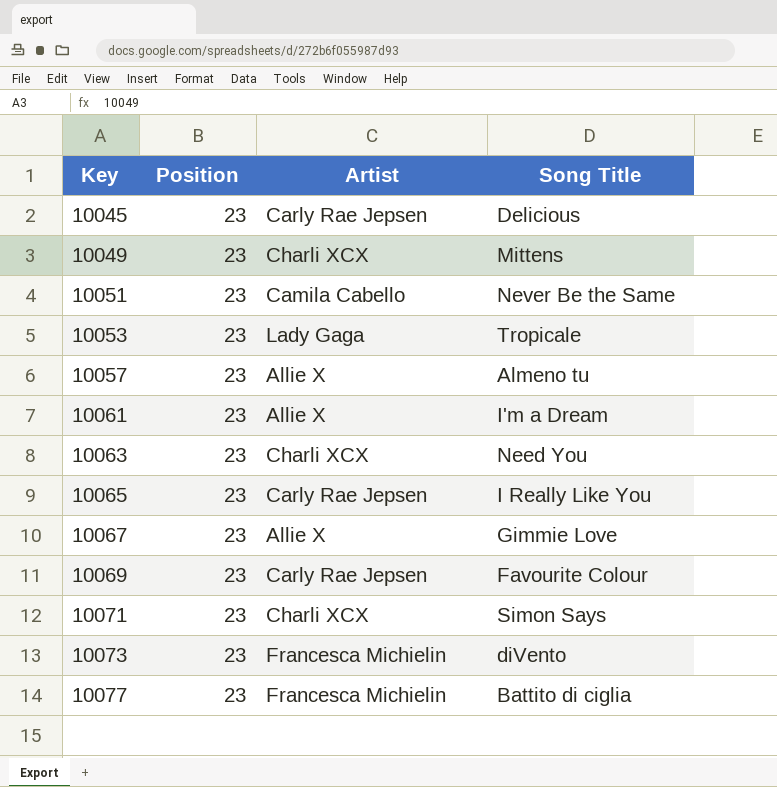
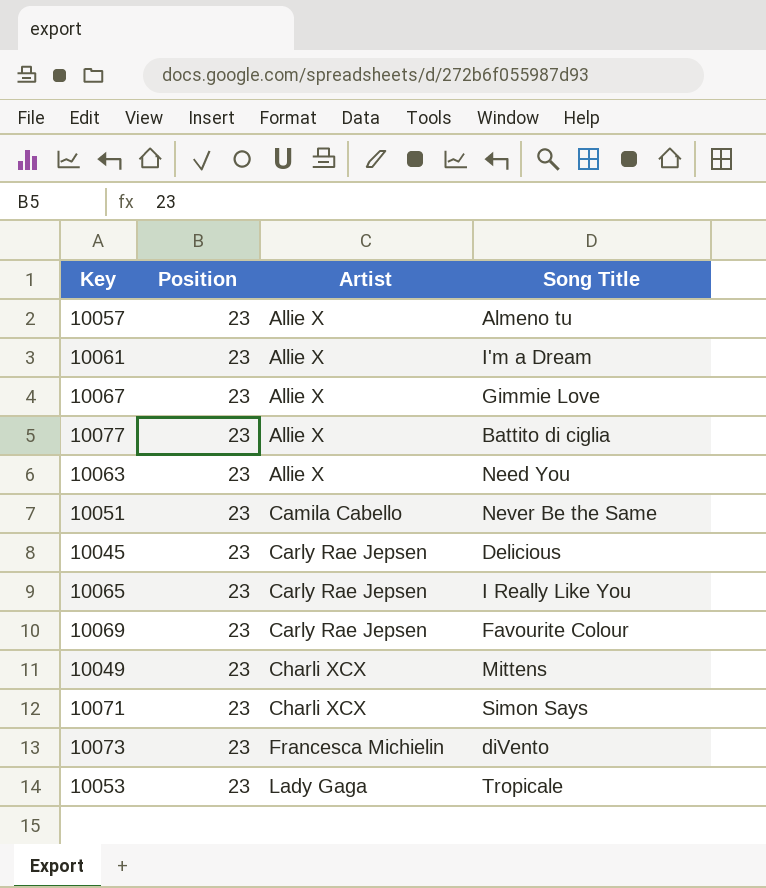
row order: Key ascending -> Artist ascending
10077 | Artist: Francesca Michielin -> Allie X
10063 | Artist: Charli XCX -> Allie X

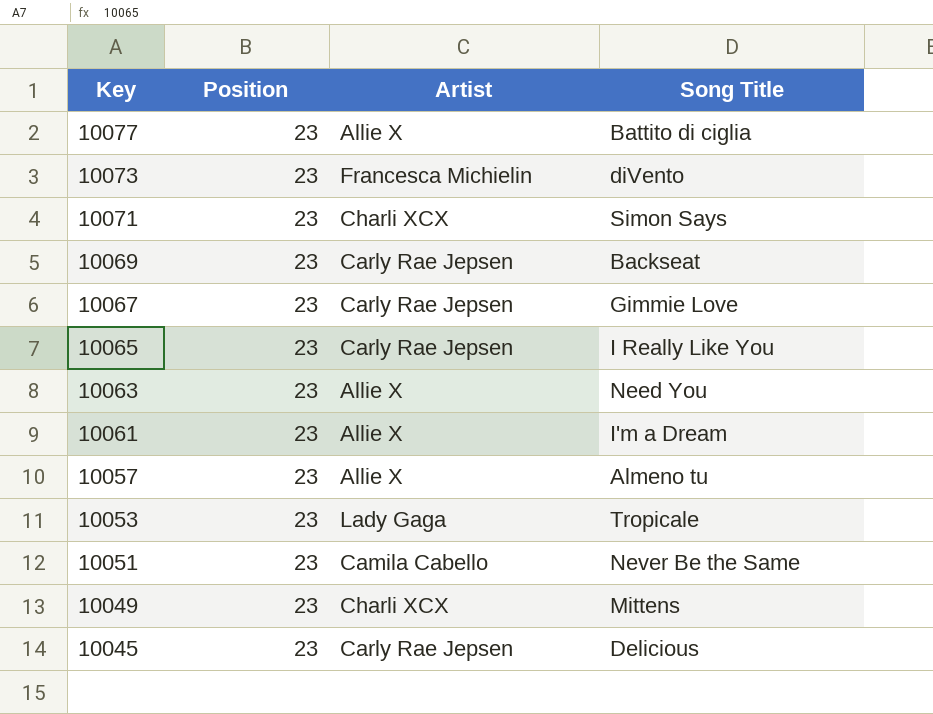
row order: Artist ascending -> Key descending
10069 | Song Title: Favourite Colour -> Backseat
10067 | Artist: Allie X -> Carly Rae Jepsen

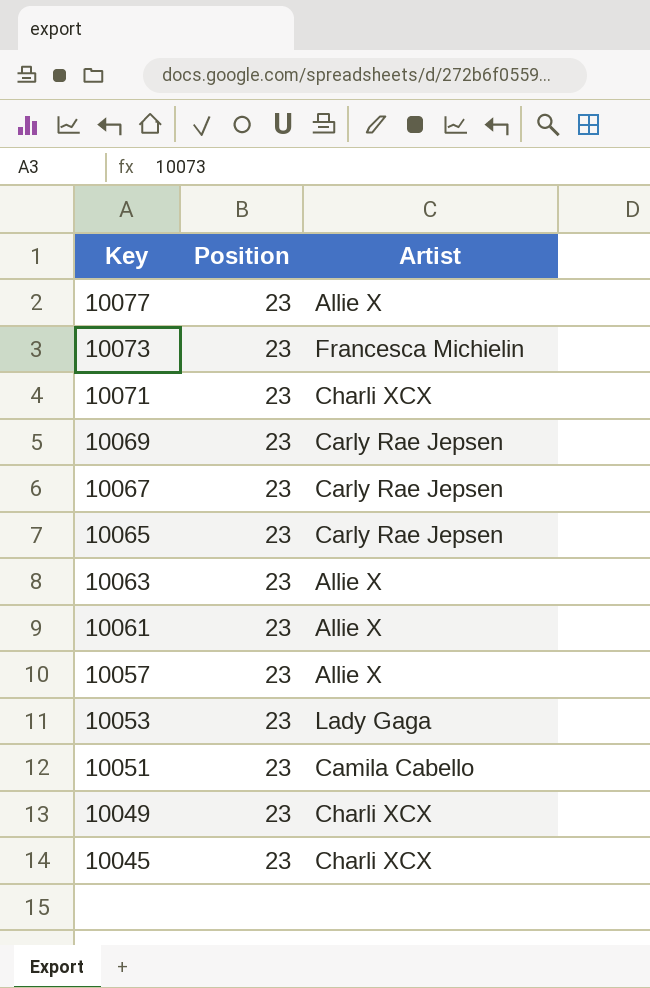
column Song Title | position: 4 -> none
10045 | Artist: Carly Rae Jepsen -> Charli XCX

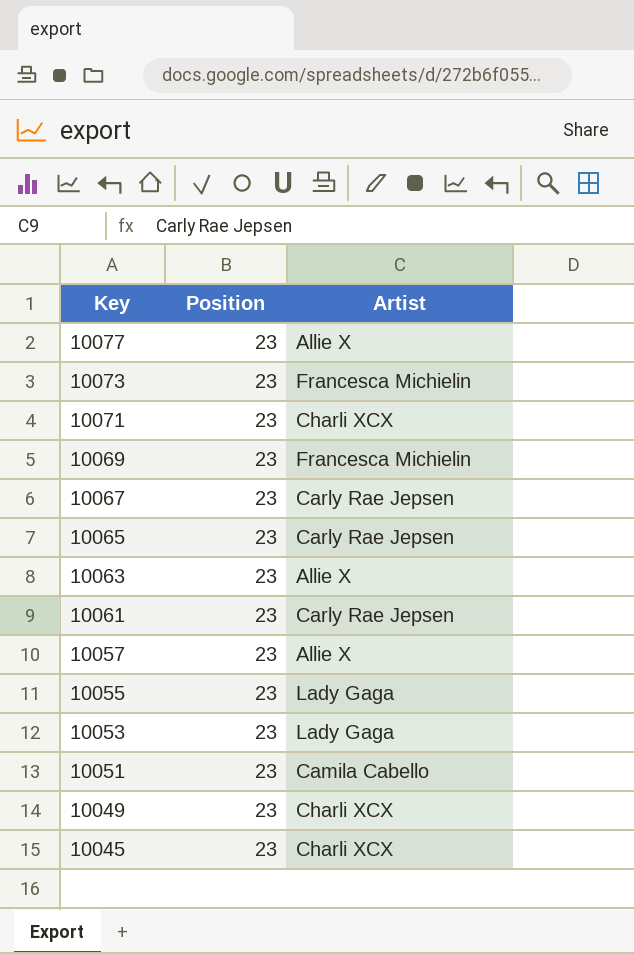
10069 | Artist: Carly Rae Jepsen -> Francesca Michielin
10061 | Artist: Allie X -> Carly Rae Jepsen
row 10055: none -> 23 | Lady Gaga

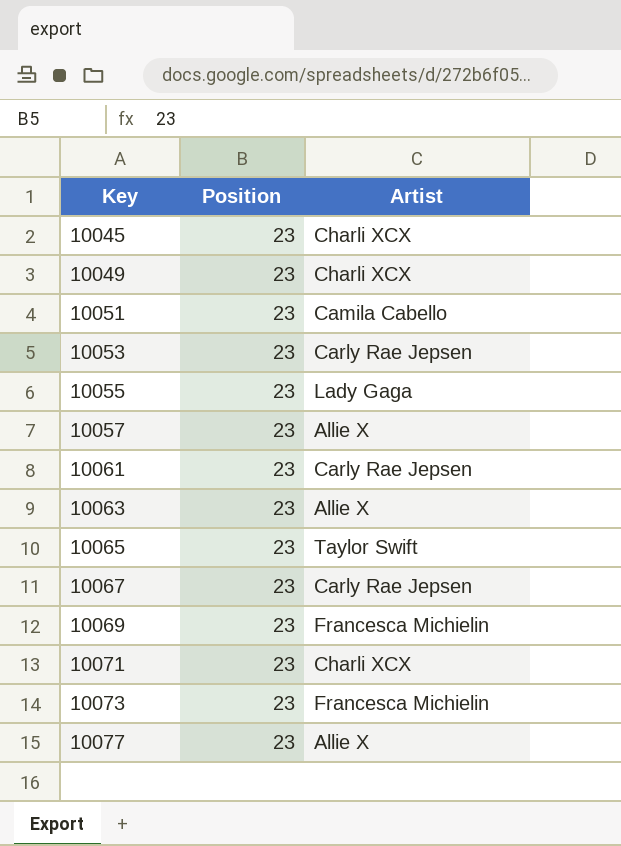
row order: Key descending -> Key ascending
10053 | Artist: Lady Gaga -> Carly Rae Jepsen
10065 | Artist: Carly Rae Jepsen -> Taylor Swift

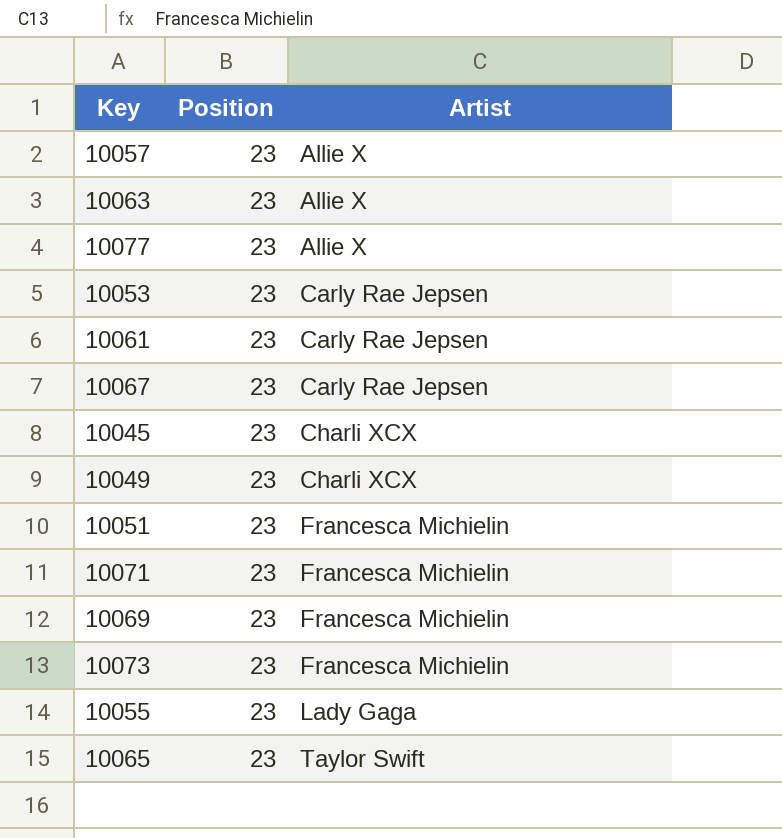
row order: Key ascending -> Artist ascending
10051 | Artist: Camila Cabello -> Francesca Michielin
10071 | Artist: Charli XCX -> Francesca Michielin

